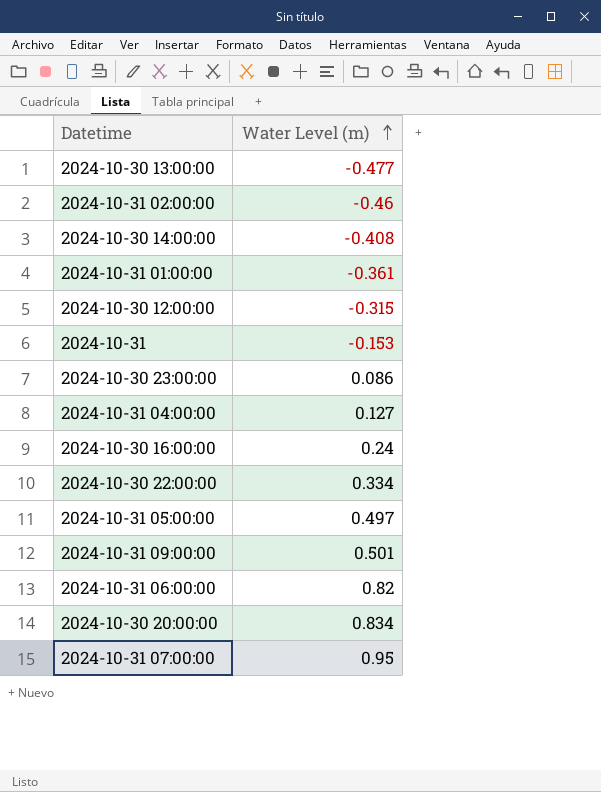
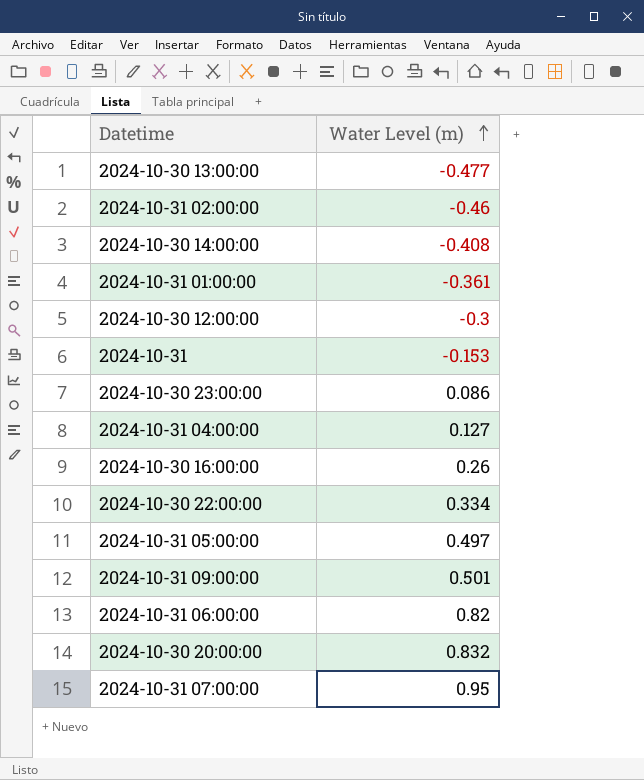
2024-10-30 12:00:00 | Water Level (m): -0.315 -> -0.3
2024-10-30 16:00:00 | Water Level (m): 0.24 -> 0.26
2024-10-30 20:00:00 | Water Level (m): 0.834 -> 0.832

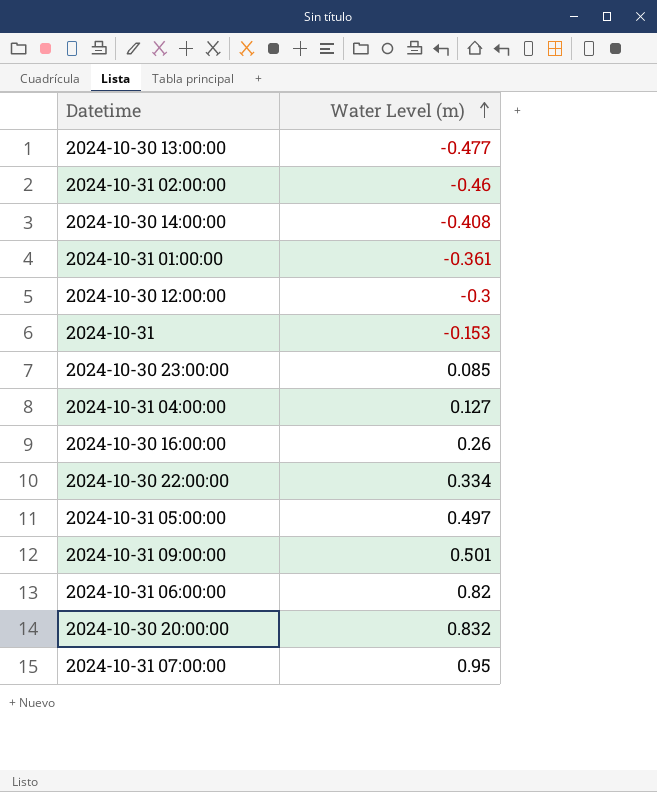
2024-10-30 23:00:00 | Water Level (m): 0.086 -> 0.085

